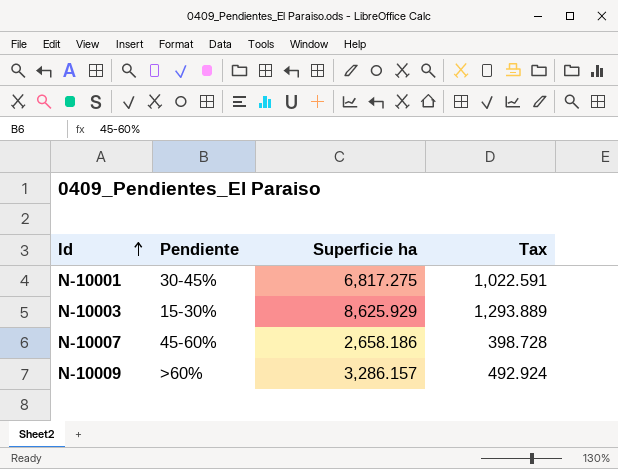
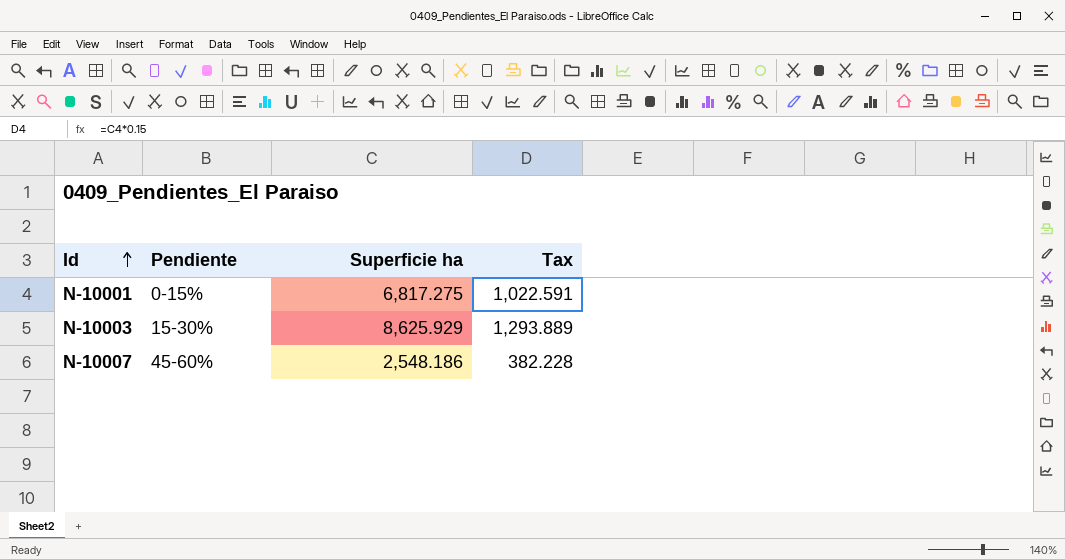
row N-10009: >60% | 3,286.157 | 492.924 -> none
N-10001 | Pendiente: 30-45% -> 0-15%
N-10007 | Superficie ha: 2,658.186 -> 2,548.186
N-10007 | Tax: 398.728 -> 382.228

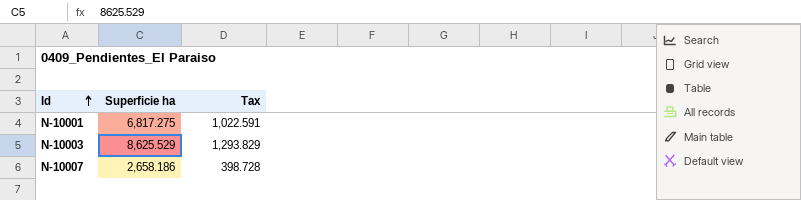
column Pendiente | position: 2 -> none
N-10003 | Superficie ha: 8,625.929 -> 8,625.529
N-10003 | Tax: 1,293.889 -> 1,293.829
N-10007 | Superficie ha: 2,548.186 -> 2,658.186
N-10007 | Tax: 382.228 -> 398.728

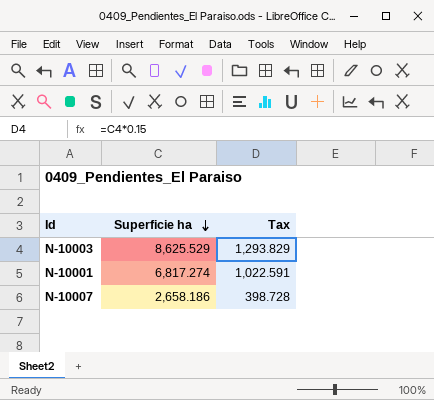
row order: Id ascending -> Superficie ha descending
N-10001 | Superficie ha: 6,817.275 -> 6,817.274

